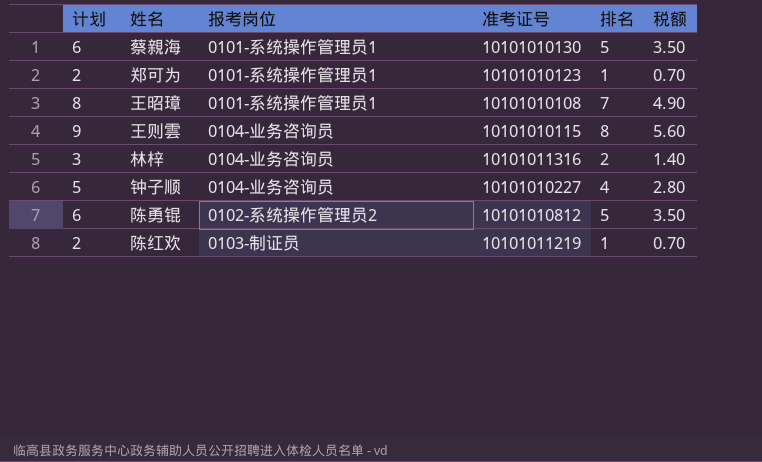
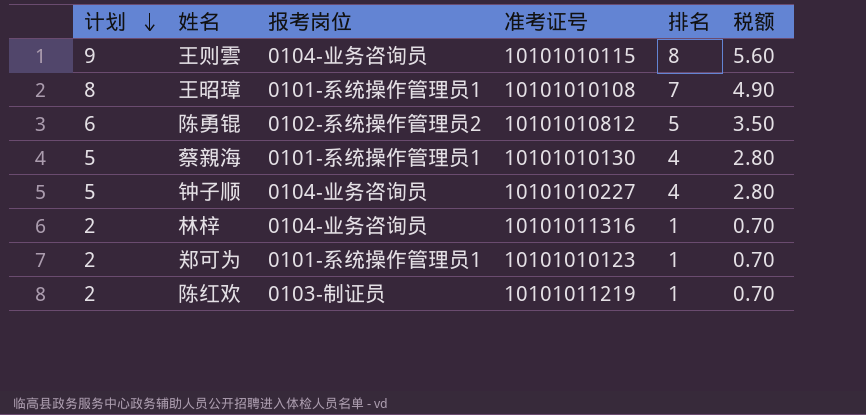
row order: none -> 计划 descending
蔡親海 | 计划: 6 -> 5
蔡親海 | 排名: 5 -> 4
蔡親海 | 税额: 3.50 -> 2.80
林梓 | 计划: 3 -> 2
林梓 | 排名: 2 -> 1
林梓 | 税额: 1.40 -> 0.70

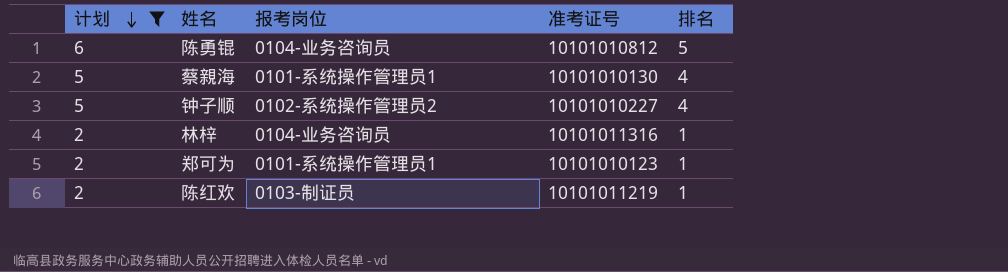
filter: none -> 计划 <= 6
column 税额 | formula: [排名] * 0.7 -> none
陈勇锟 | 报考岗位: 0102-系统操作管理员2 -> 0104-业务咨询员
钟子顺 | 报考岗位: 0104-业务咨询员 -> 0102-系统操作管理员2

